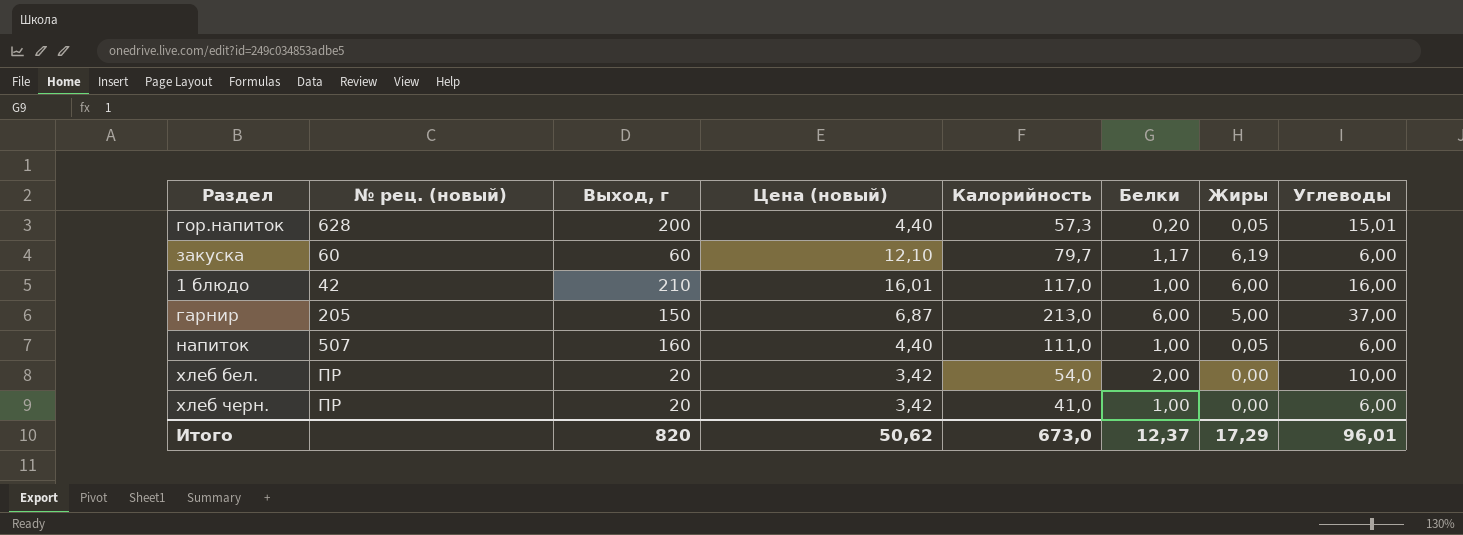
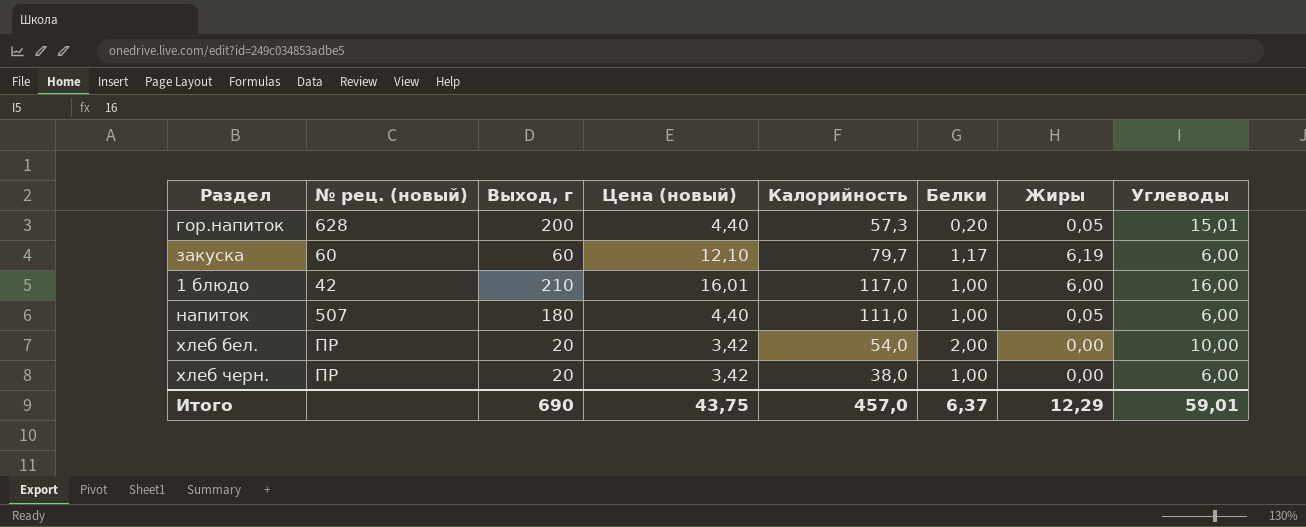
row гарнир: 205 | 150 | 6,87 | 213,0 | 6,00 | 5,00 | 37,00 -> none
напиток | Выход, г: 160 -> 180
хлеб черн. | Калорийность: 41,0 -> 38,0
Итого | Выход, г: 820 -> 690
Итого | Цена (новый): 50,62 -> 43,75
Итого | Калорийность: 673,0 -> 457,0
Итого | Белки: 12,37 -> 6,37
Итого | Жиры: 17,29 -> 12,29
Итого | Углеводы: 96,01 -> 59,01

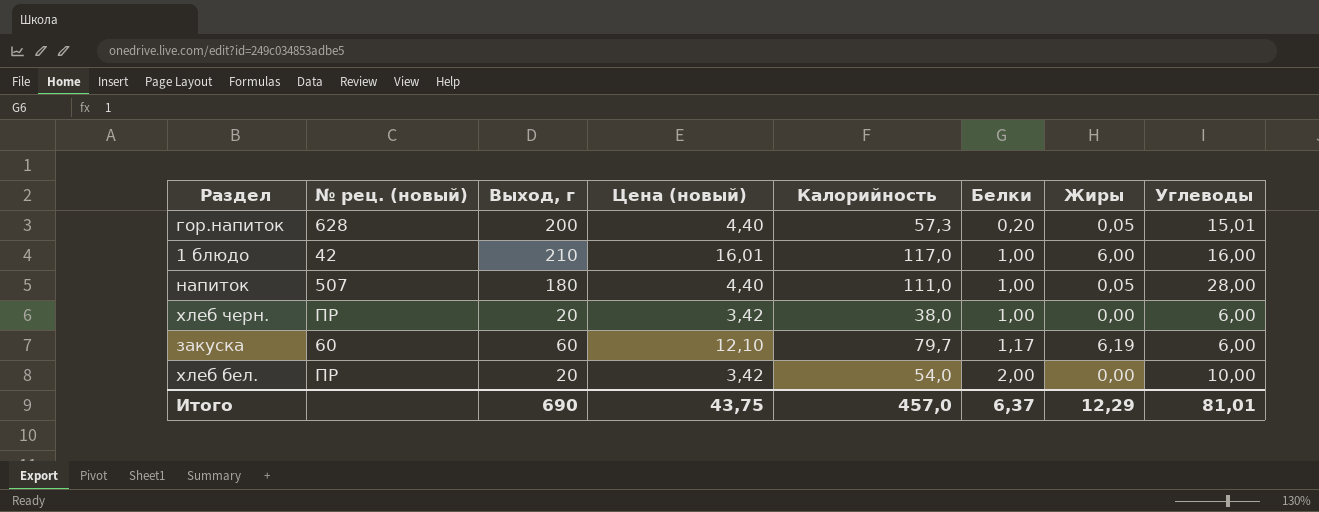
row order: none -> Белки ascending
напиток | Углеводы: 6,00 -> 28,00
Итого | Углеводы: 59,01 -> 81,01

